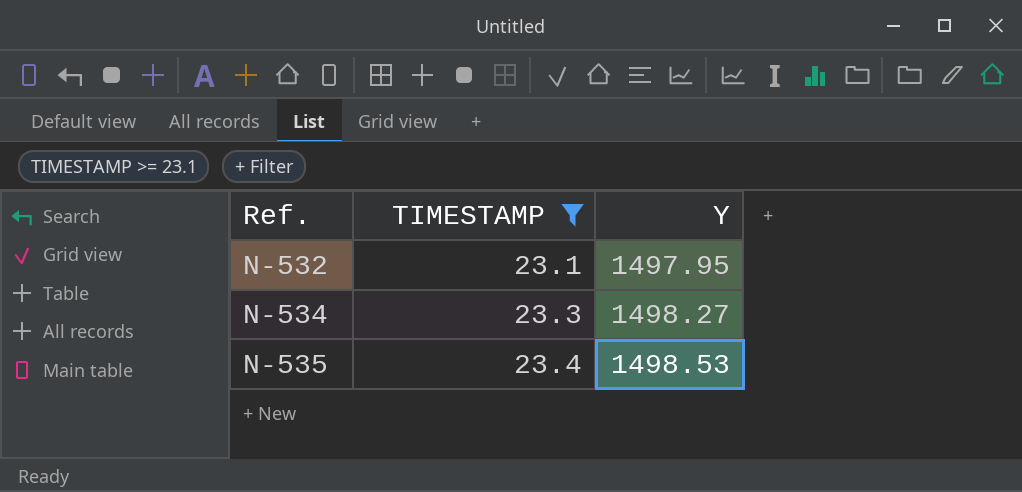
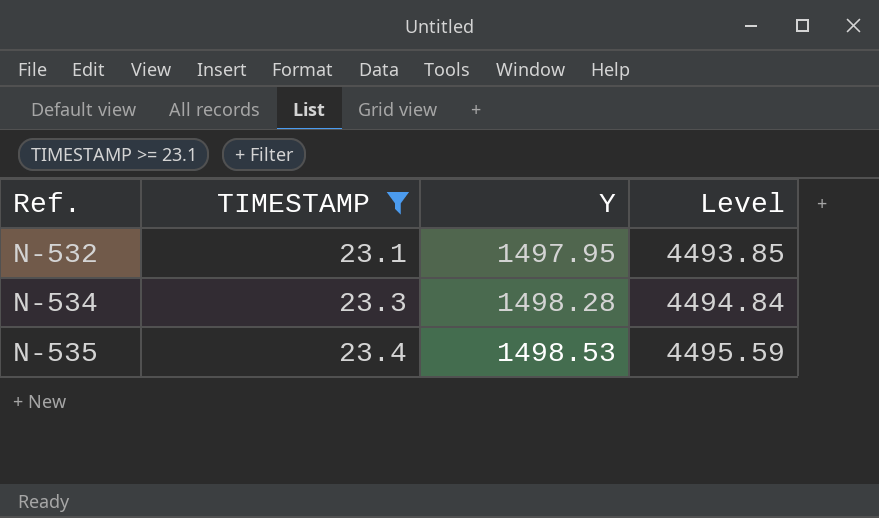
column Level | formula: none -> [Y] * 3
N-534 | Y: 1498.27 -> 1498.28

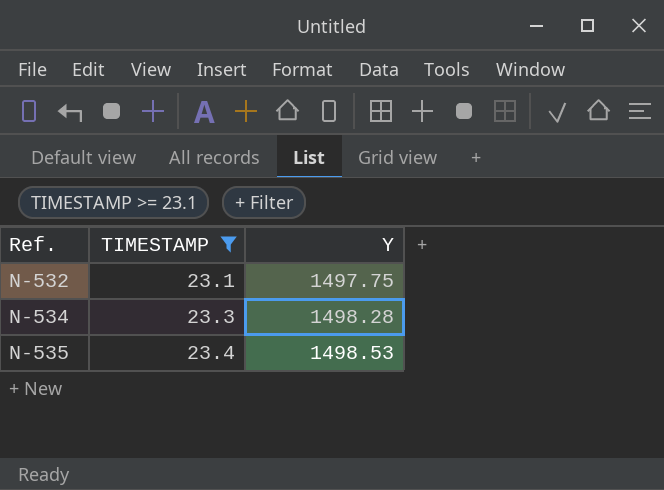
column Level | formula: [Y] * 3 -> none
N-532 | Y: 1497.95 -> 1497.75

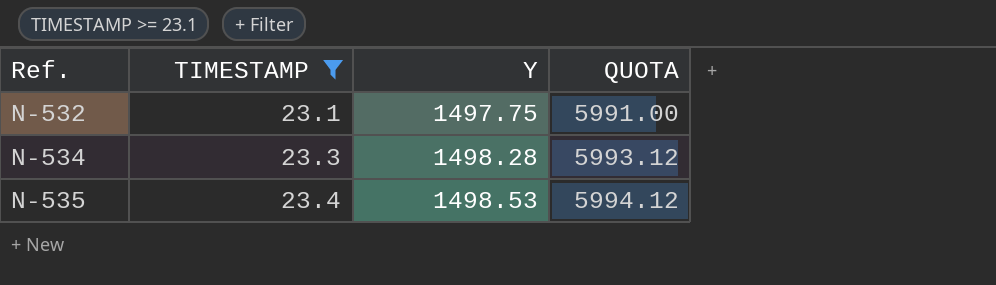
column QUOTA | formula: none -> [Y] * 4

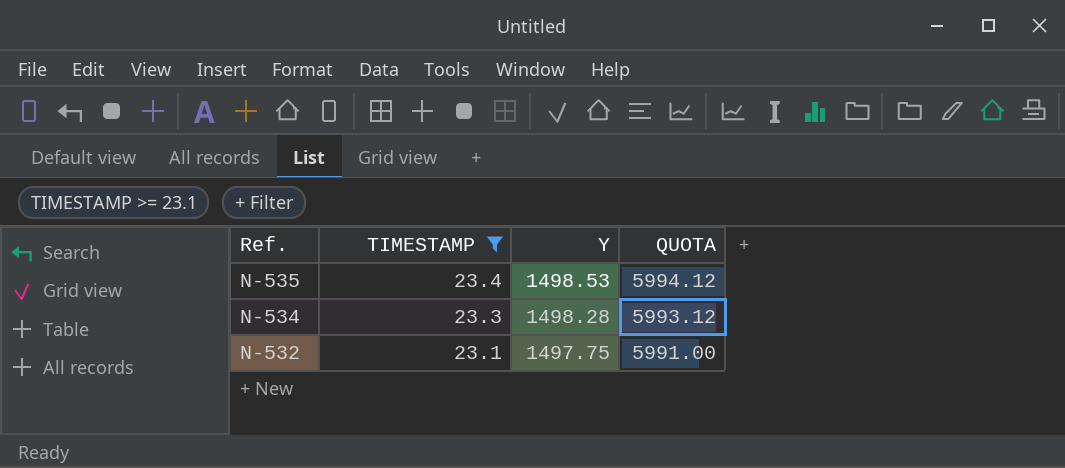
row order: Ref. ascending -> Ref. descending

